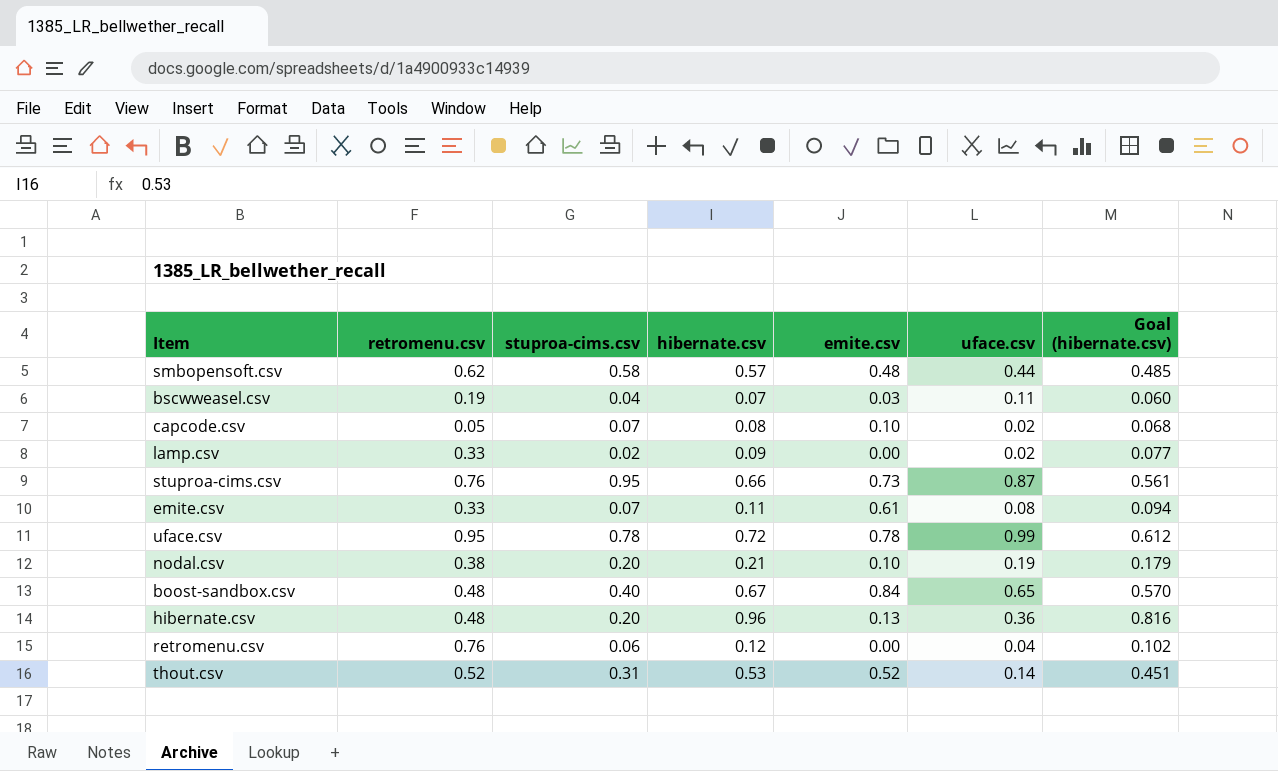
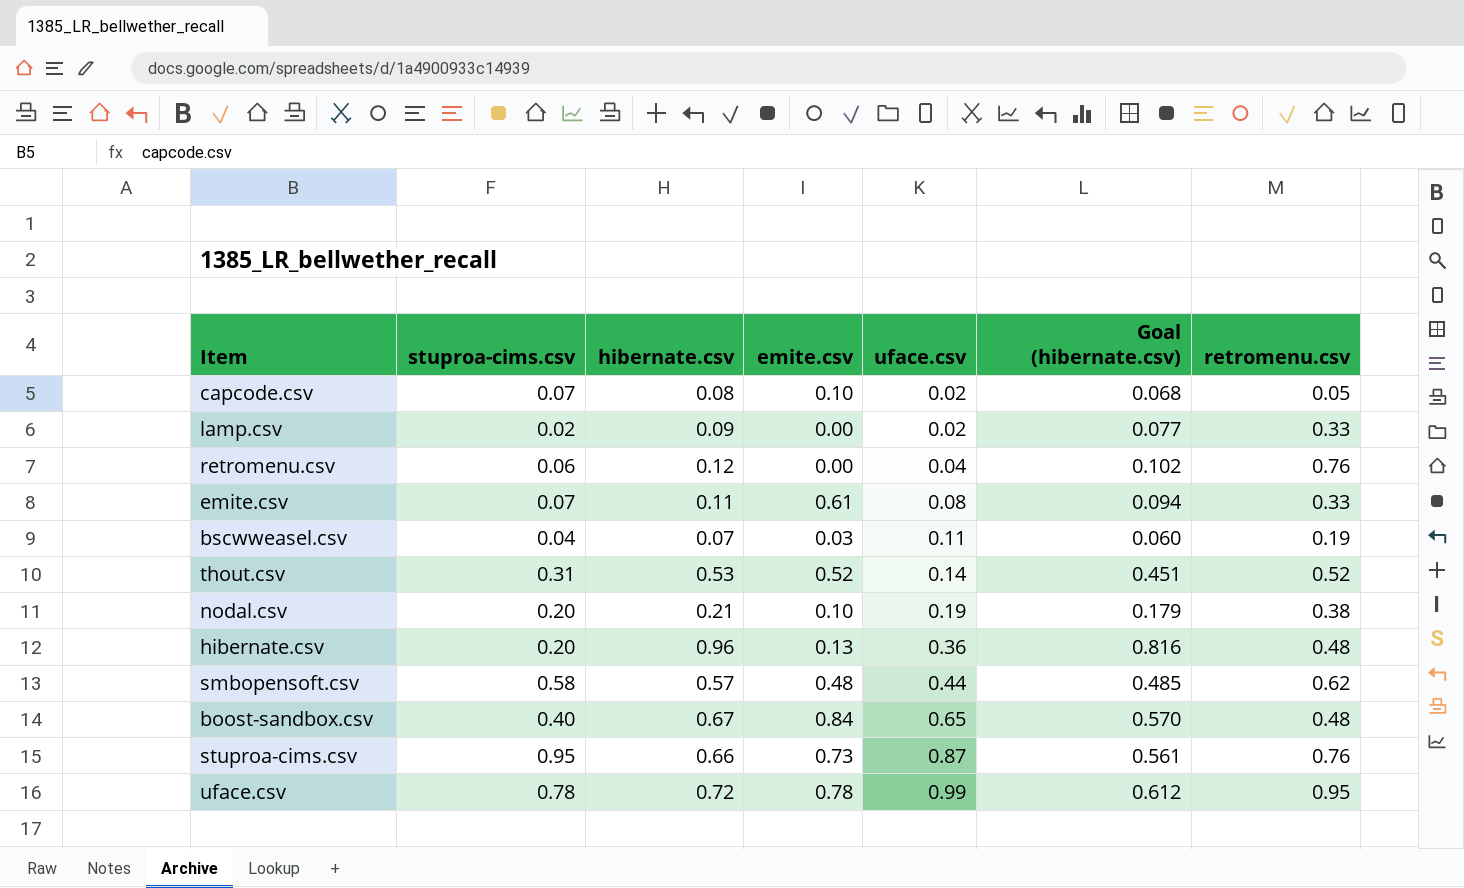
row order: none -> uface.csv ascending
column retromenu.csv | position: 2 -> 7

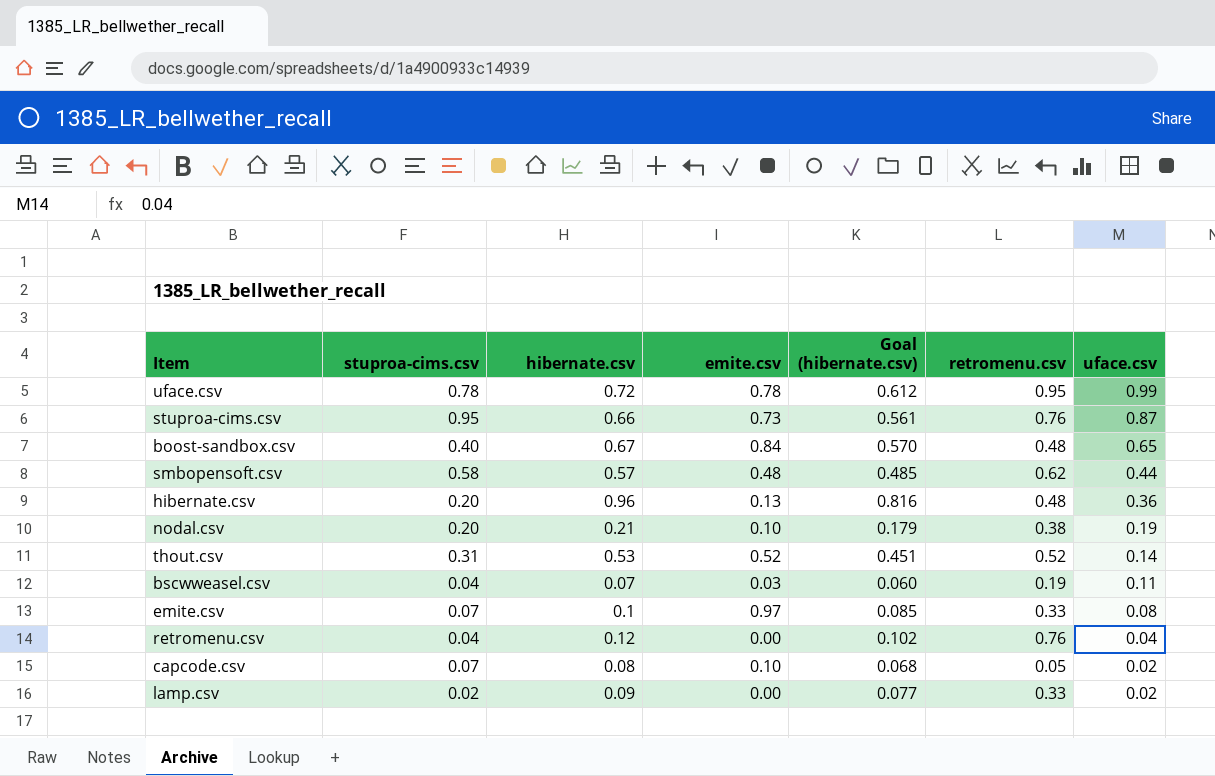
row order: uface.csv ascending -> uface.csv descending
column uface.csv | position: 5 -> 7
emite.csv | hibernate.csv: 0.11 -> 0.1
emite.csv | emite.csv: 0.61 -> 0.97
emite.csv | Goal (hibernate.csv): 0.094 -> 0.085
retromenu.csv | stuproa-cims.csv: 0.06 -> 0.04

